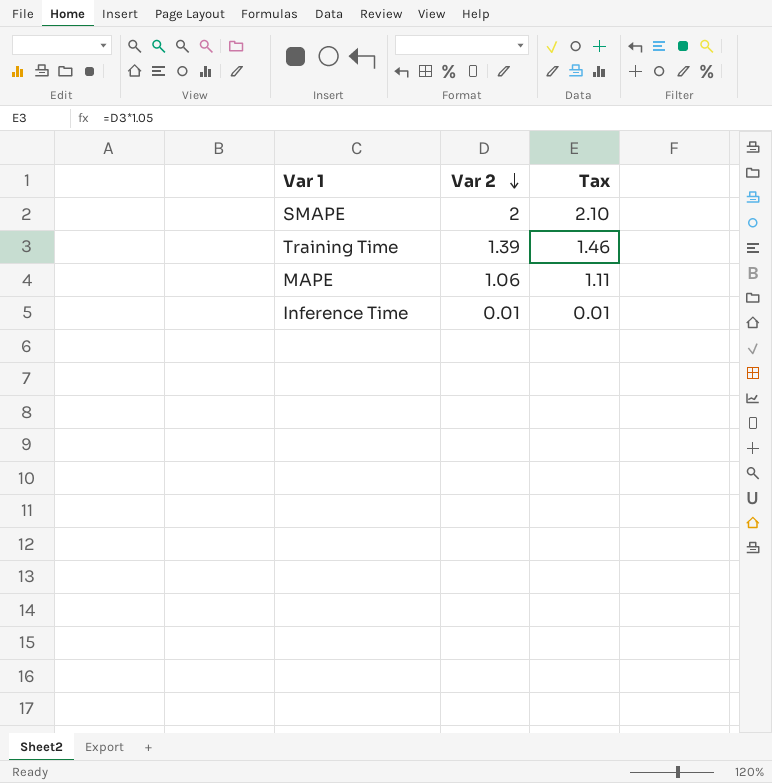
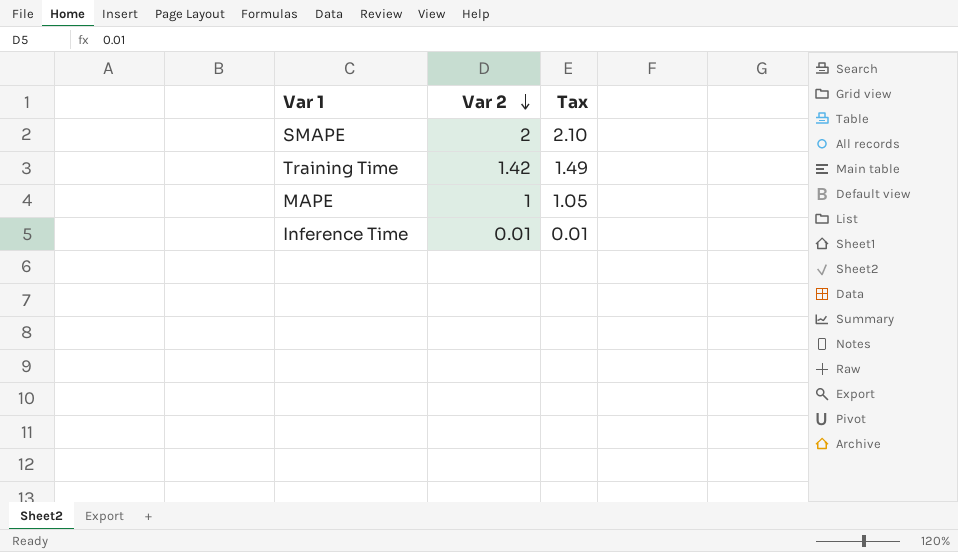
Training Time | Var 2: 1.39 -> 1.42
Training Time | Tax: 1.46 -> 1.49
MAPE | Var 2: 1.06 -> 1
MAPE | Tax: 1.11 -> 1.05

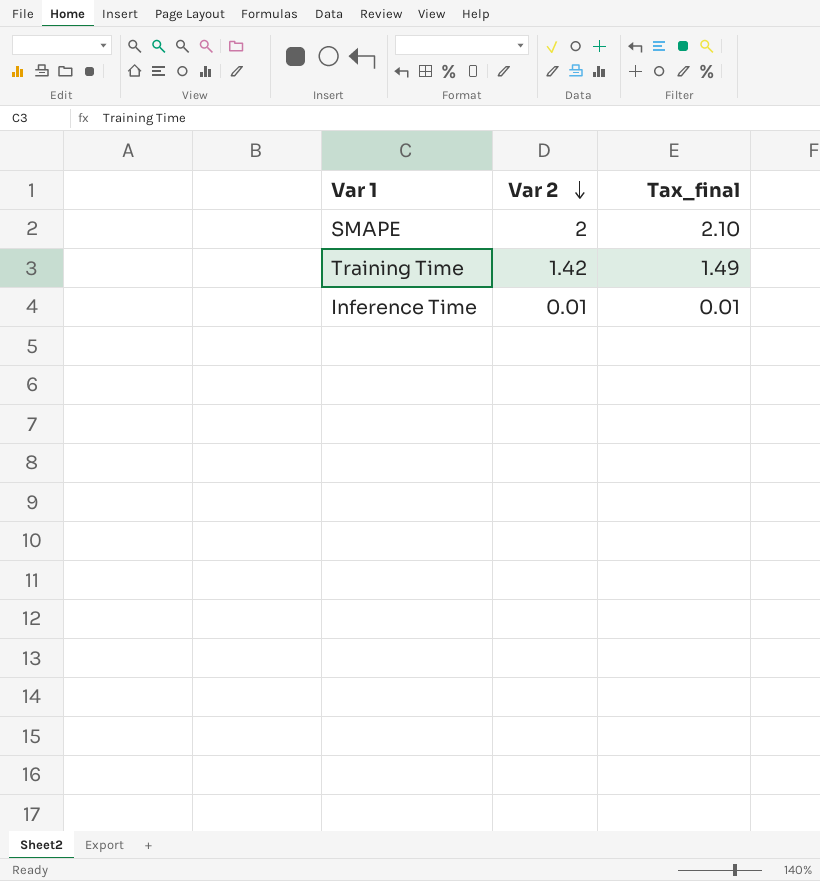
column name: Tax -> Tax_final
row MAPE: 1 | 1.05 -> none

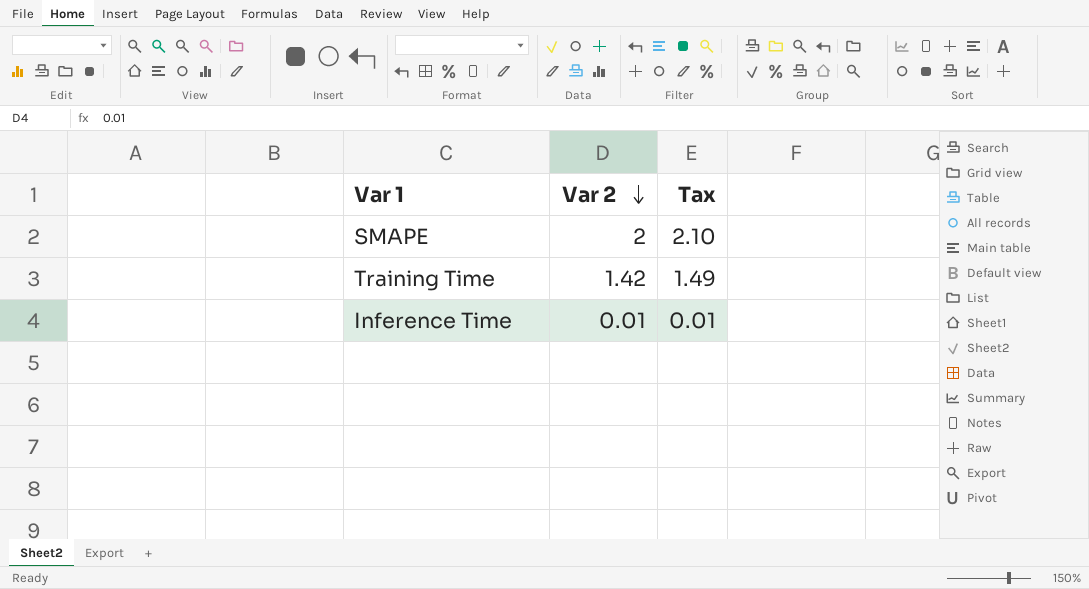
column name: Tax_final -> Tax

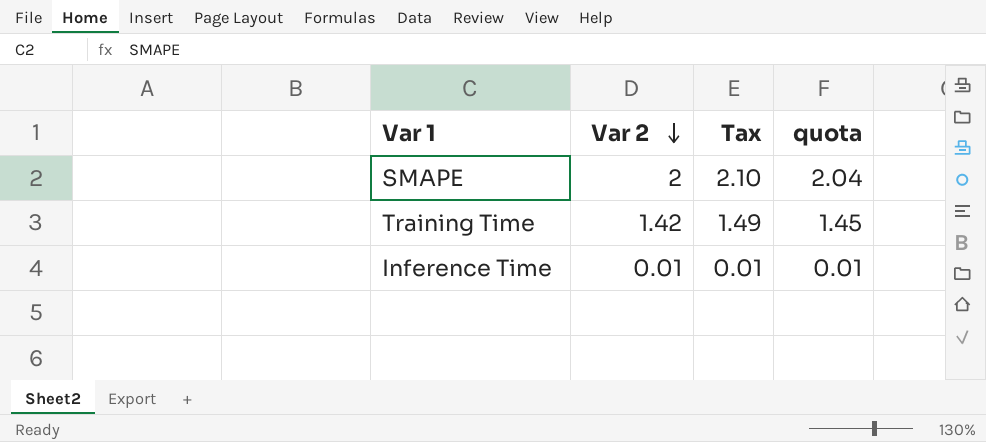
column quota | formula: none -> [Var 2] * 1.02

